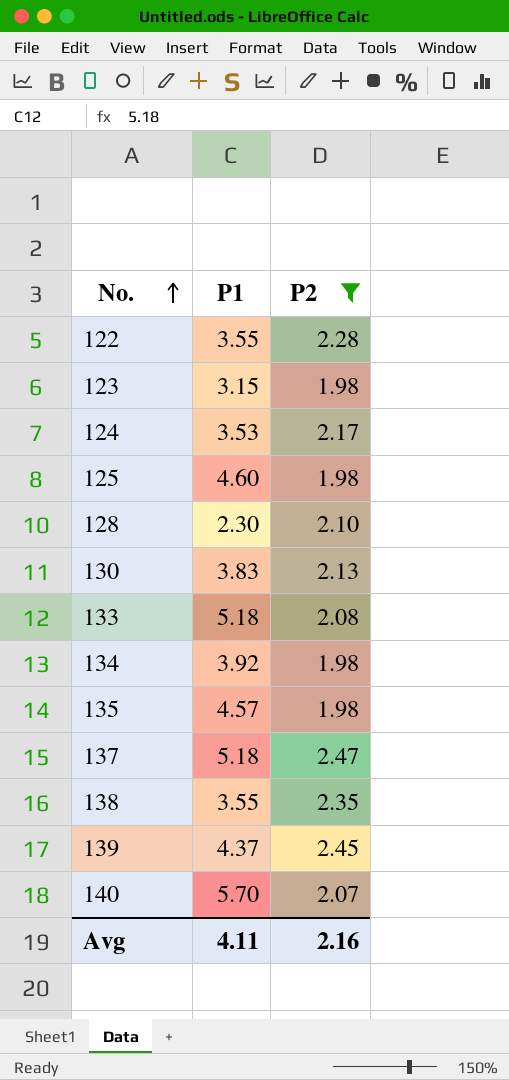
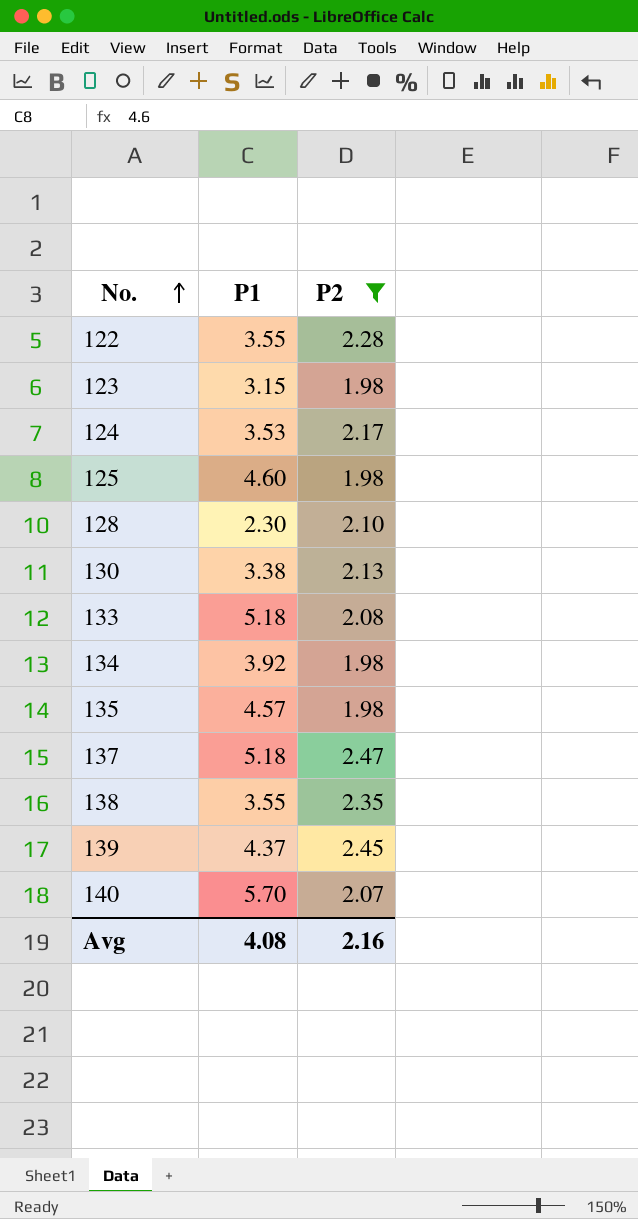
130 | P1: 3.83 -> 3.38
Avg | P1: 4.11 -> 4.08

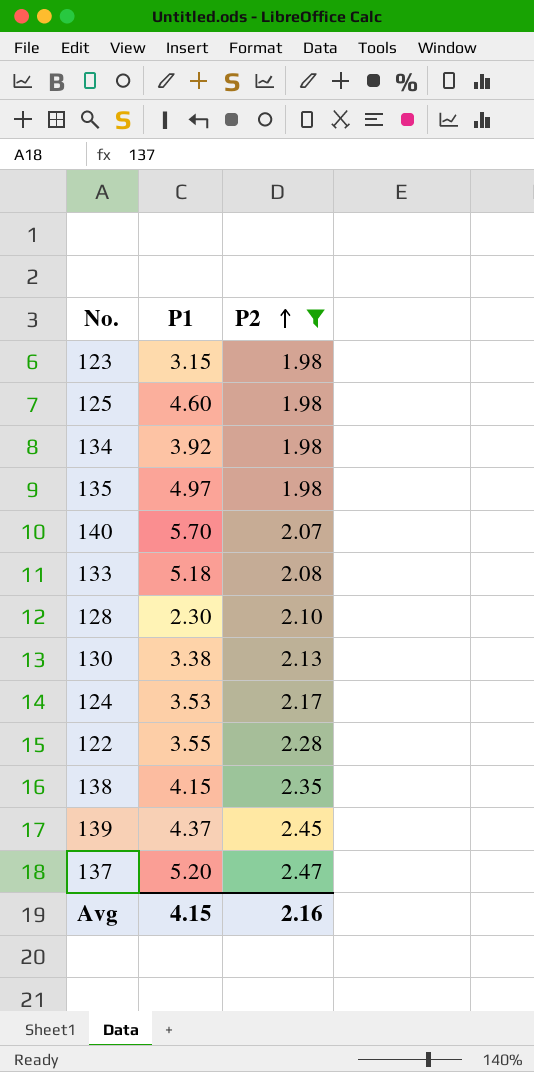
row order: No. ascending -> P2 ascending
135 | P1: 4.57 -> 4.97
138 | P1: 3.55 -> 4.15
137 | P1: 5.18 -> 5.20
Avg | P1: 4.08 -> 4.15

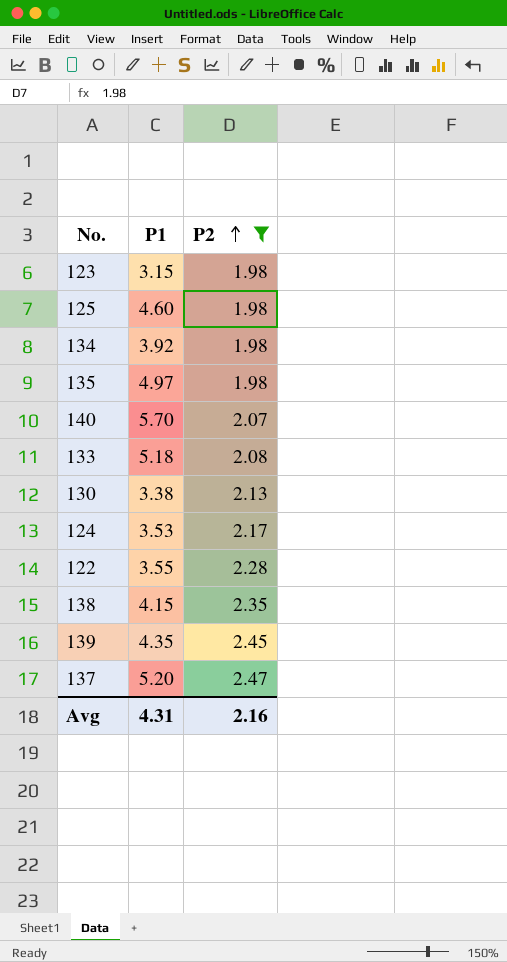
row 128: 2.30 | 2.10 -> none
139 | P1: 4.37 -> 4.35
Avg | P1: 4.15 -> 4.31

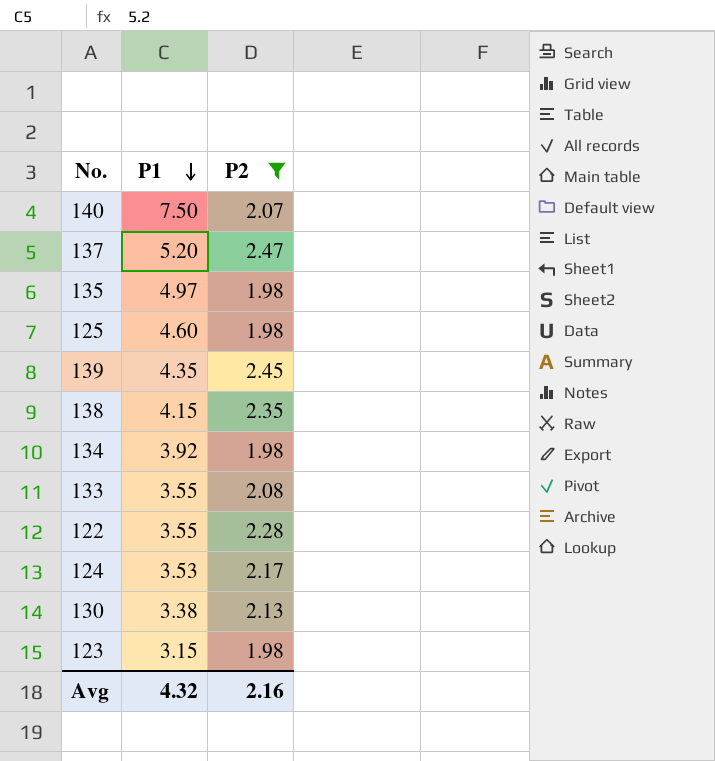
row order: P2 ascending -> P1 descending
140 | P1: 5.70 -> 7.50
133 | P1: 5.18 -> 3.55
Avg | P1: 4.31 -> 4.32

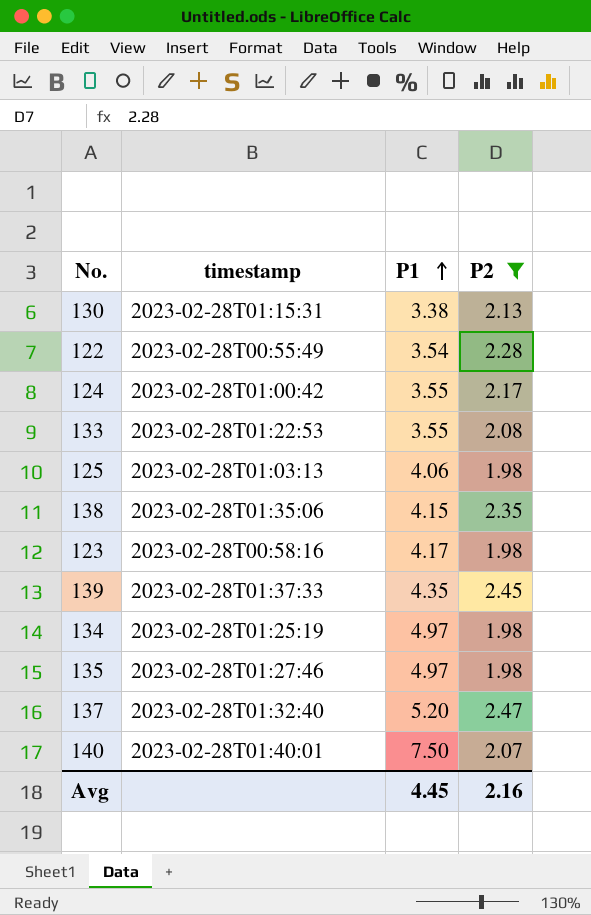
row order: P1 descending -> P1 ascending
column timestamp | position: none -> 2
122 | P1: 3.55 -> 3.54
124 | P1: 3.53 -> 3.55
125 | P1: 4.60 -> 4.06
123 | P1: 3.15 -> 4.17
134 | P1: 3.92 -> 4.97
Avg | P1: 4.32 -> 4.45

